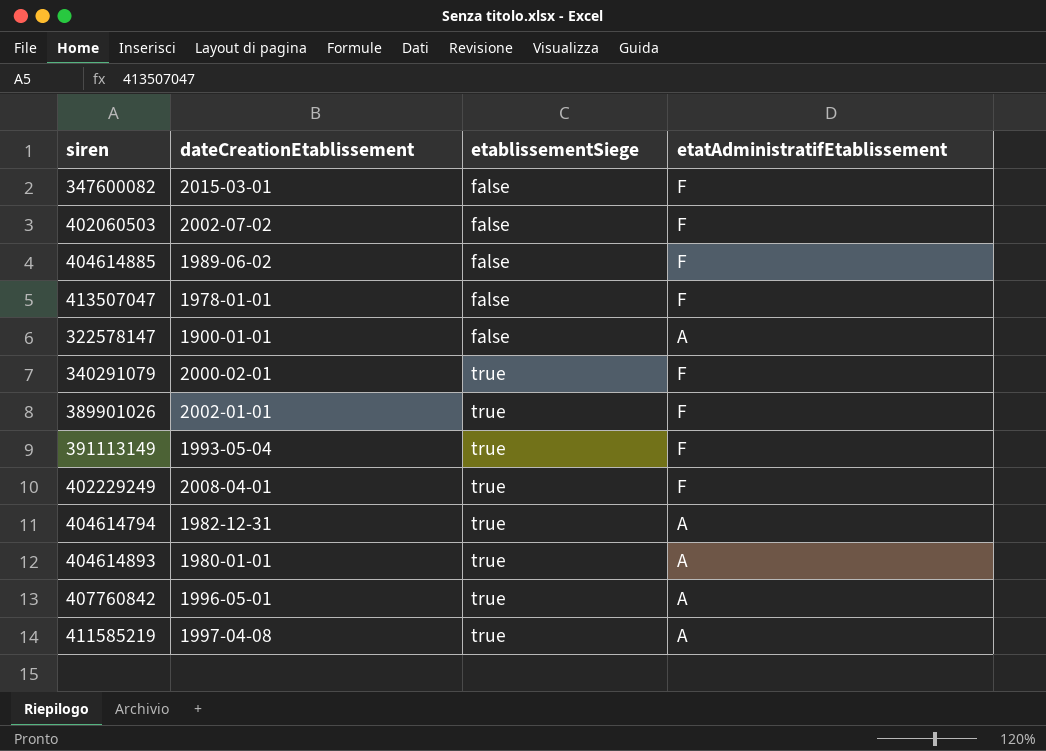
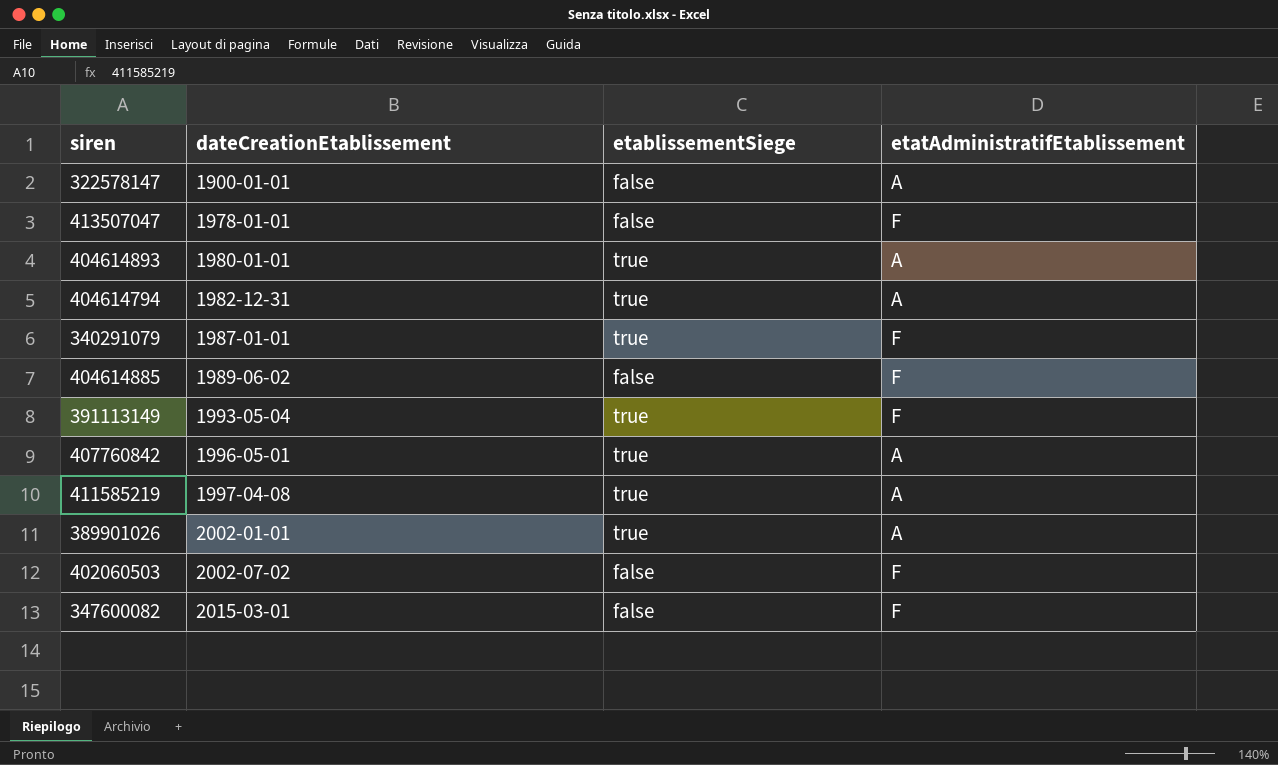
row order: etablissementSiege ascending -> dateCreationEtablissement ascending
row 402229249: 2008-04-01 | true | F -> none
340291079 | dateCreationEtablissement: 2000-02-01 -> 1987-01-01
389901026 | etatAdministratifEtablissement: F -> A

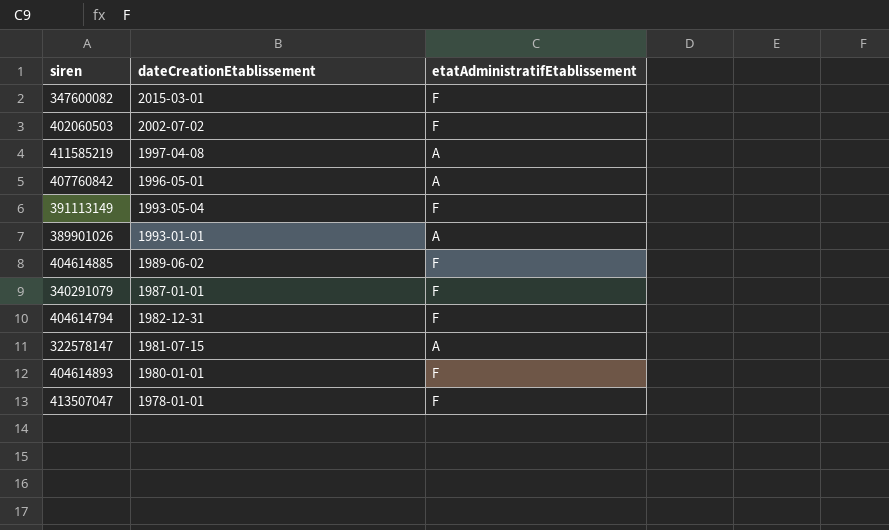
row order: dateCreationEtablissement ascending -> dateCreationEtablissement descending
column etablissementSiege | position: 3 -> none
389901026 | dateCreationEtablissement: 2002-01-01 -> 1993-01-01
404614794 | etatAdministratifEtablissement: A -> F
322578147 | dateCreationEtablissement: 1900-01-01 -> 1981-07-15
404614893 | etatAdministratifEtablissement: A -> F

